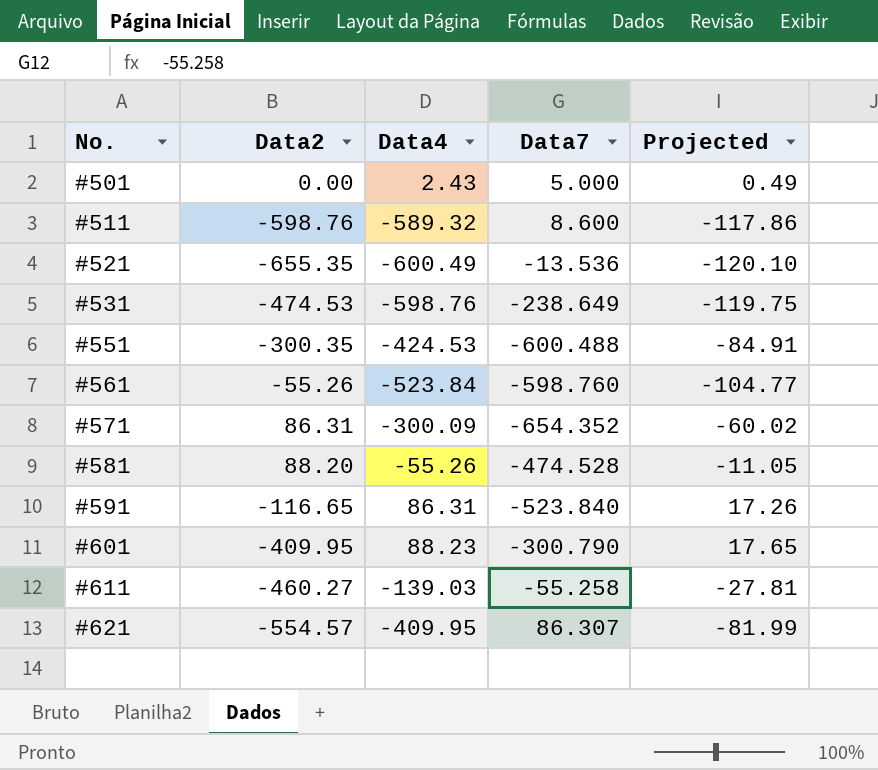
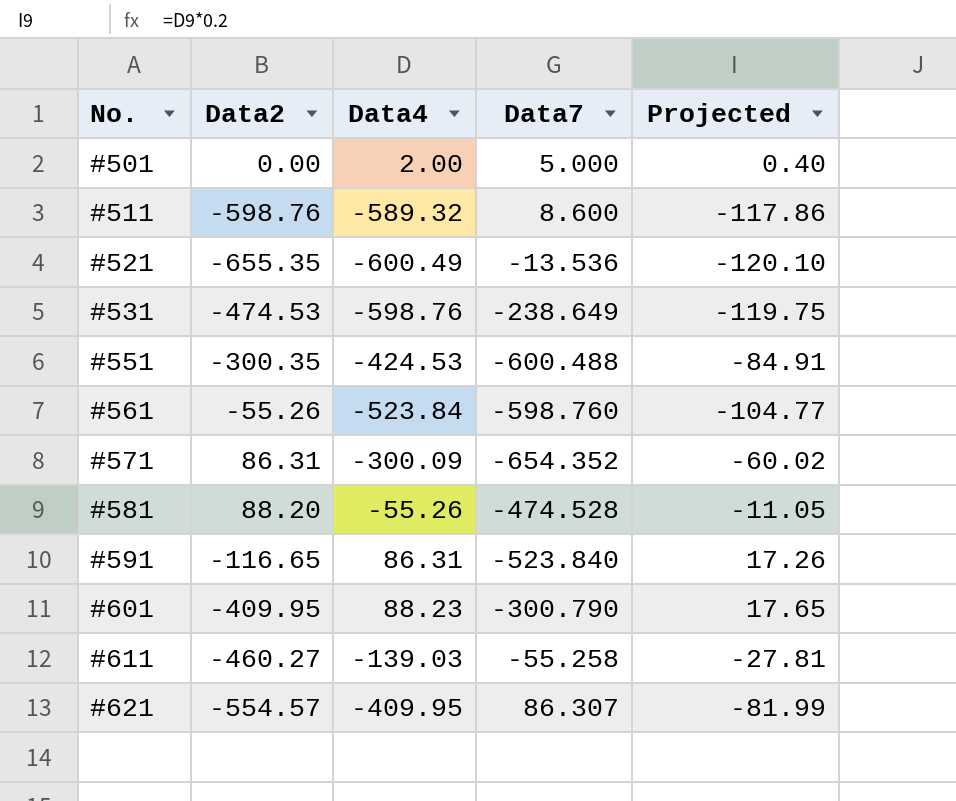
#501 | Data4: 2.43 -> 2.00
#501 | Projected: 0.49 -> 0.40

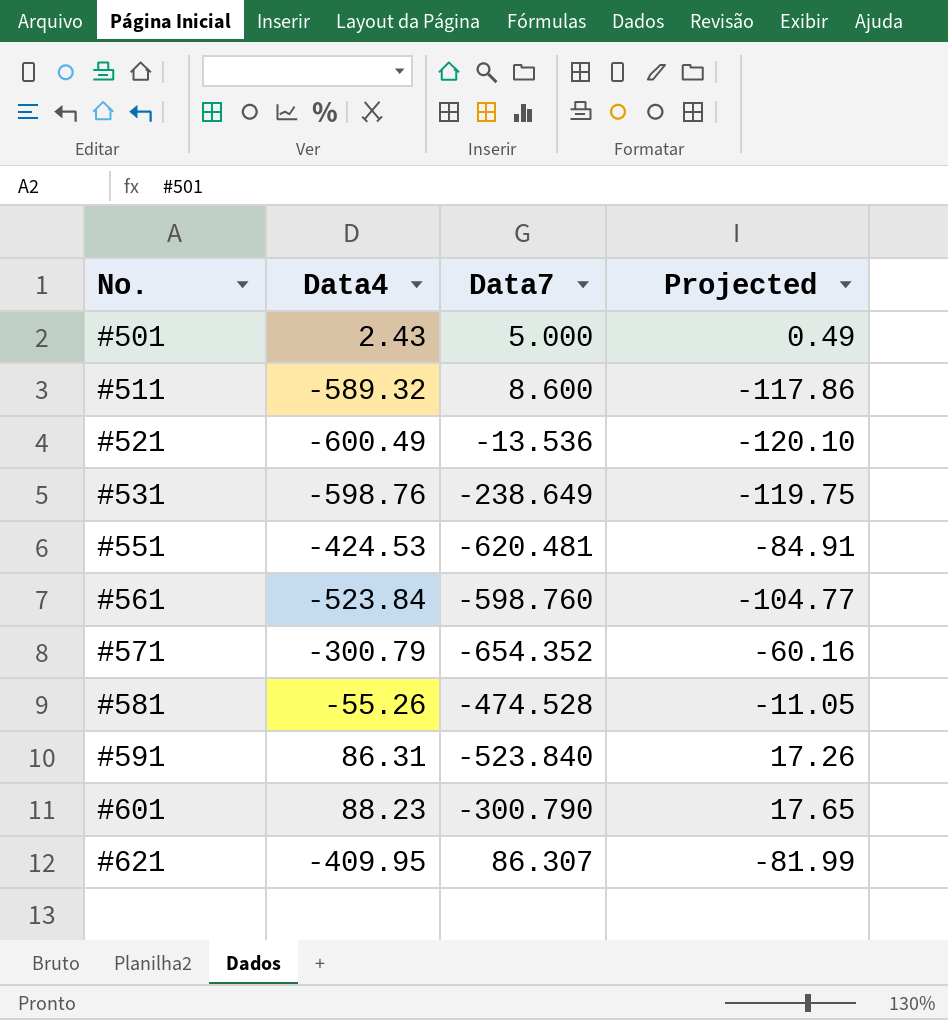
column Data2 | position: 2 -> none
row #611: -460.27 | -139.03 | -55.258 | -27.81 -> none
#501 | Data4: 2.00 -> 2.43
#501 | Projected: 0.40 -> 0.49
#551 | Data7: -600.488 -> -620.481
#571 | Data4: -300.09 -> -300.79
#571 | Projected: -60.02 -> -60.16

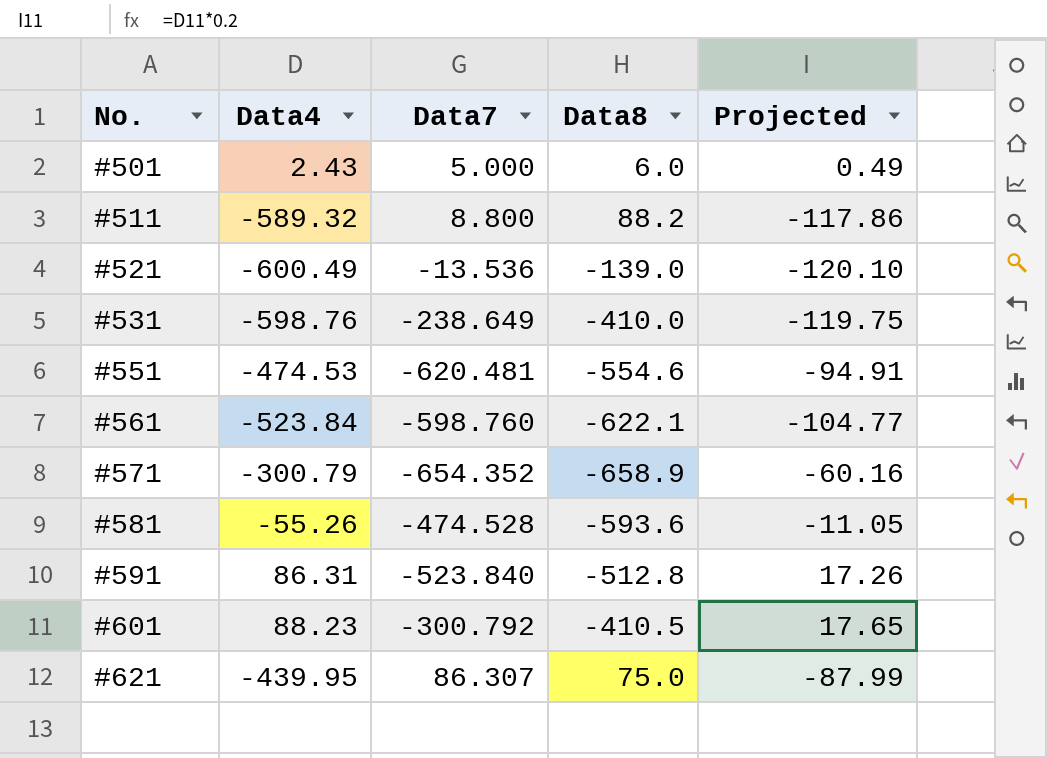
column Data8 | position: none -> 4
#511 | Data7: 8.600 -> 8.800
#551 | Data4: -424.53 -> -474.53
#551 | Projected: -84.91 -> -94.91
#601 | Data7: -300.790 -> -300.792
#621 | Data4: -409.95 -> -439.95
#621 | Projected: -81.99 -> -87.99

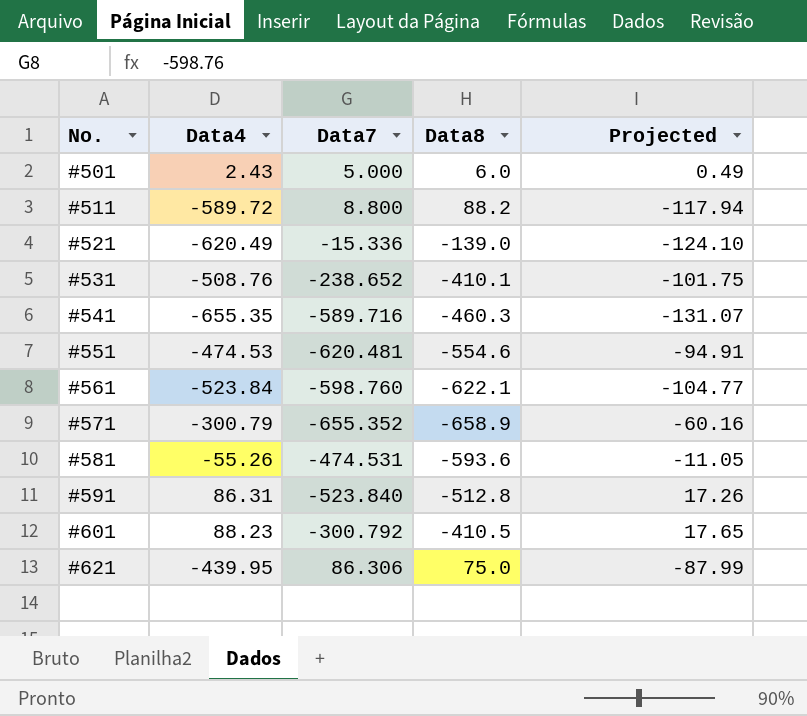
#511 | Data4: -589.32 -> -589.72
#511 | Projected: -117.86 -> -117.94
#521 | Data4: -600.49 -> -620.49
#521 | Data7: -13.536 -> -15.336
#521 | Projected: -120.10 -> -124.10
#531 | Data4: -598.76 -> -508.76
#531 | Data7: -238.649 -> -238.652
#531 | Data8: -410.0 -> -410.1
#531 | Projected: -119.75 -> -101.75
row #541: none -> -655.35 | -589.716 | -460.3 | -131.07
#571 | Data7: -654.352 -> -655.352
#581 | Data7: -474.528 -> -474.531
#621 | Data7: 86.307 -> 86.306

